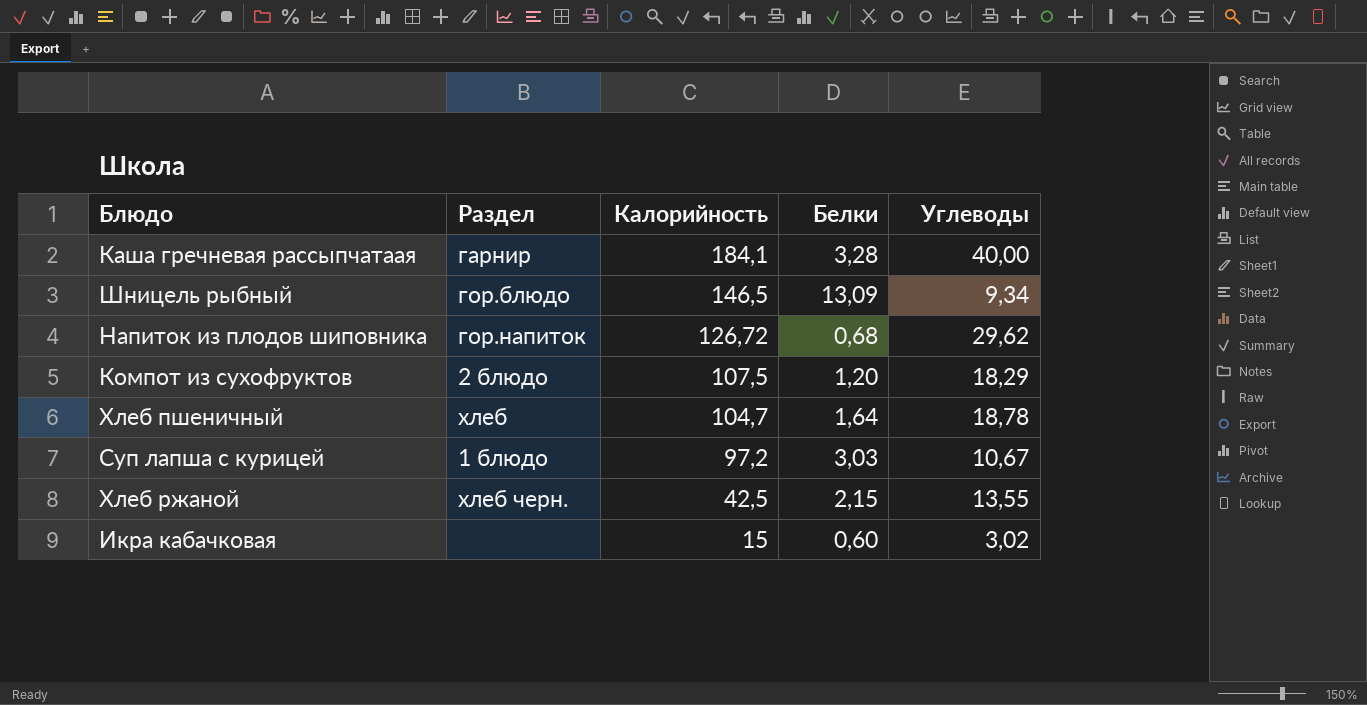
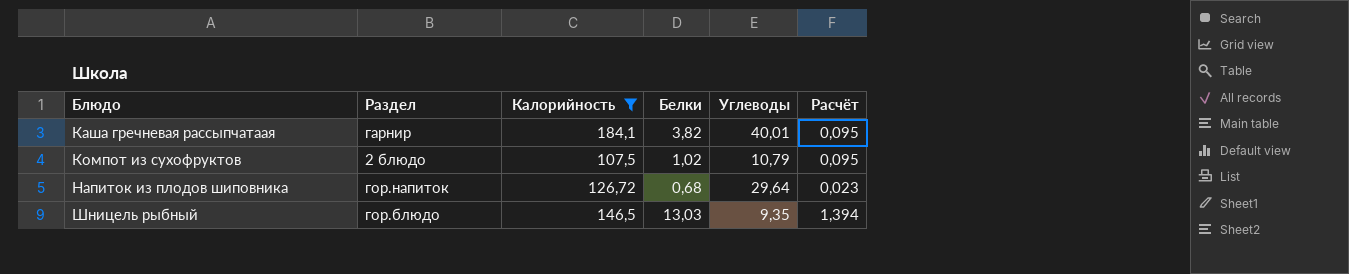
filter: none -> Калорийность >= 107,5
row order: Калорийность descending -> Блюдо ascending
column Расчёт | formula: none -> [Белки] / [Углеводы]
Каша гречневая рассыпчатаая | Белки: 3,28 -> 3,82
Каша гречневая рассыпчатаая | Углеводы: 40,00 -> 40,01
Компот из сухофруктов | Белки: 1,20 -> 1,02
Компот из сухофруктов | Углеводы: 18,29 -> 10,79
Напиток из плодов шиповника | Углеводы: 29,62 -> 29,64
Шницель рыбный | Белки: 13,09 -> 13,03
Шницель рыбный | Углеводы: 9,34 -> 9,35

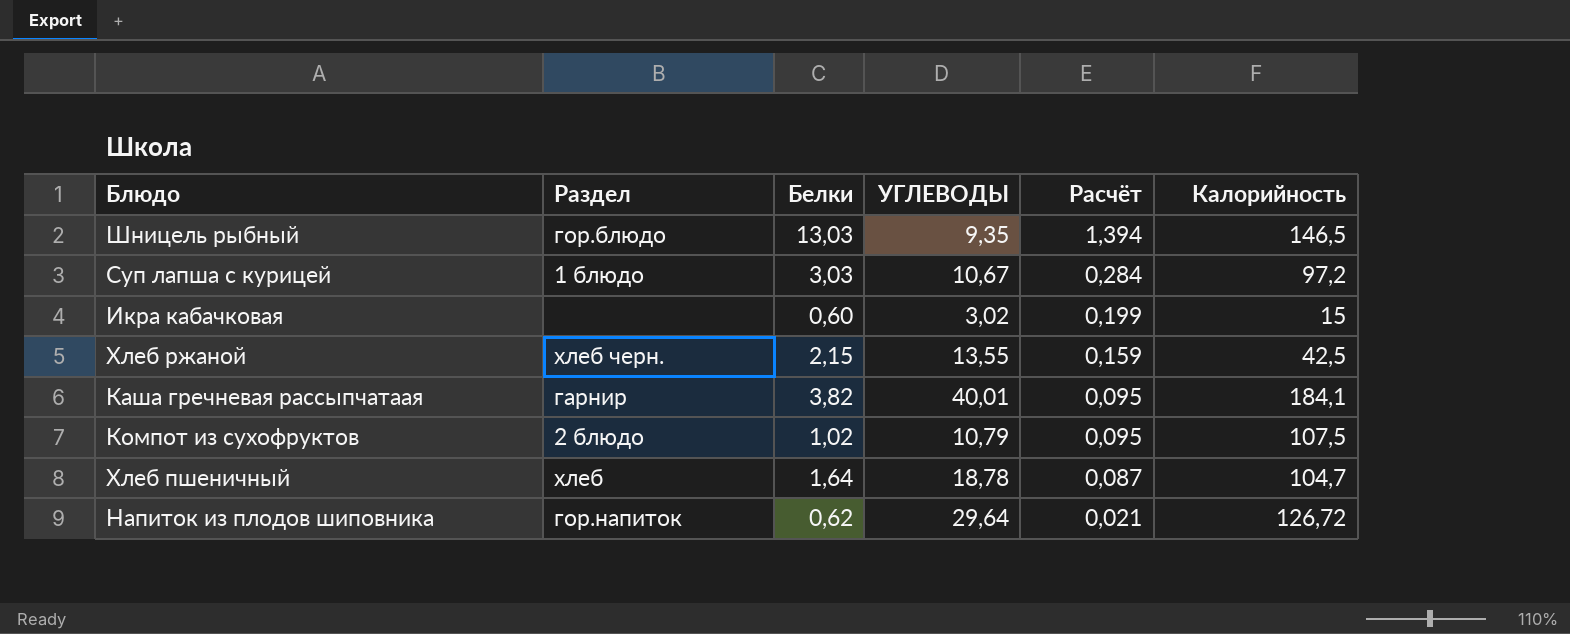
filter: Калорийность >= 107,5 -> none
row order: Блюдо ascending -> Расчёт descending
column name: Углеводы -> УГЛЕВОДЫ
column Калорийность | position: 3 -> 6
Напиток из плодов шиповника | Белки: 0,68 -> 0,62
Напиток из плодов шиповника | Расчёт: 0,023 -> 0,021

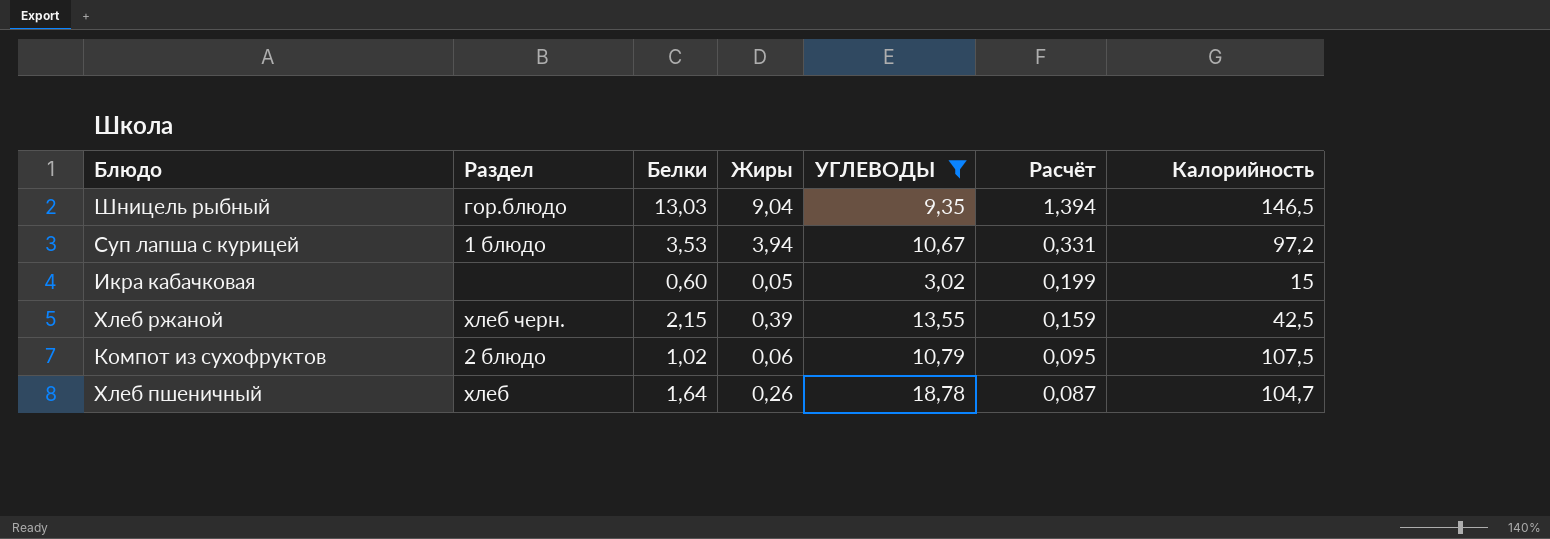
filter: none -> УГЛЕВОДЫ <= 18,78
column Жиры | position: none -> 4
Суп лапша c курицей | Белки: 3,03 -> 3,53
Суп лапша c курицей | Расчёт: 0,284 -> 0,331

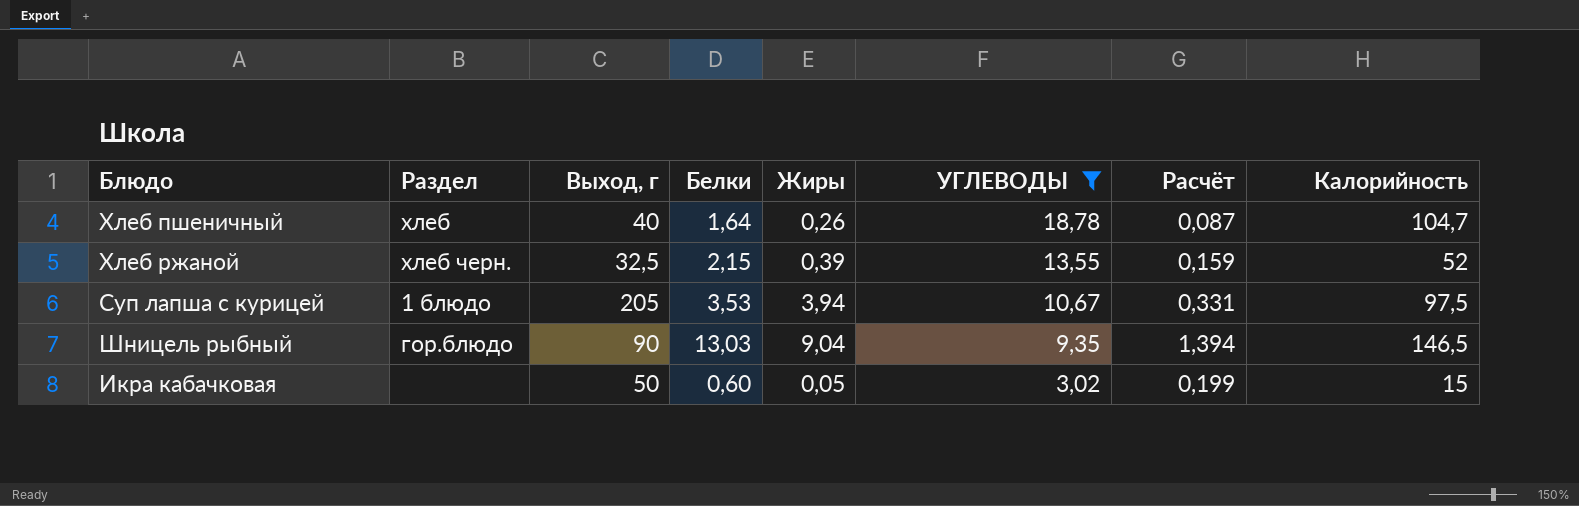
row order: Расчёт descending -> УГЛЕВОДЫ descending
column Выход, г | position: none -> 3
row Компот из сухофруктов: 2 блюдо | 1,02 | 0,06 | 10,79 | 0,095 | 107,5 -> none
Хлеб ржаной | Калорийность: 42,5 -> 52
Суп лапша c курицей | Калорийность: 97,2 -> 97,5

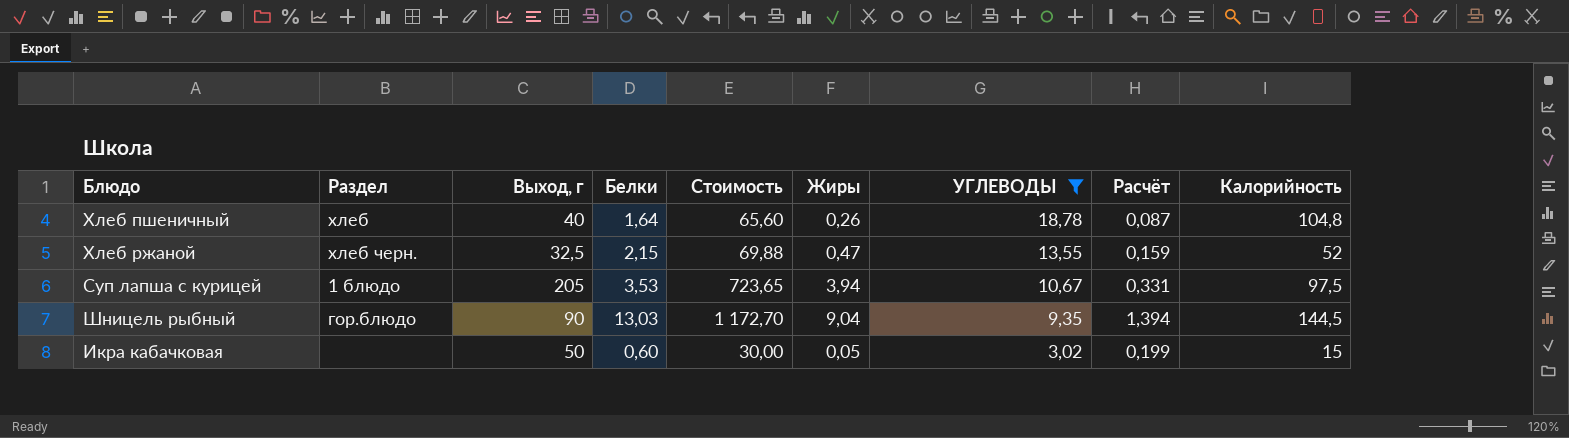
column Стоимость | formula: none -> [Выход, г] * [Белки]
Хлеб пшеничный | Калорийность: 104,7 -> 104,8
Хлеб ржаной | Жиры: 0,39 -> 0,47
Шницель рыбный | Калорийность: 146,5 -> 144,5

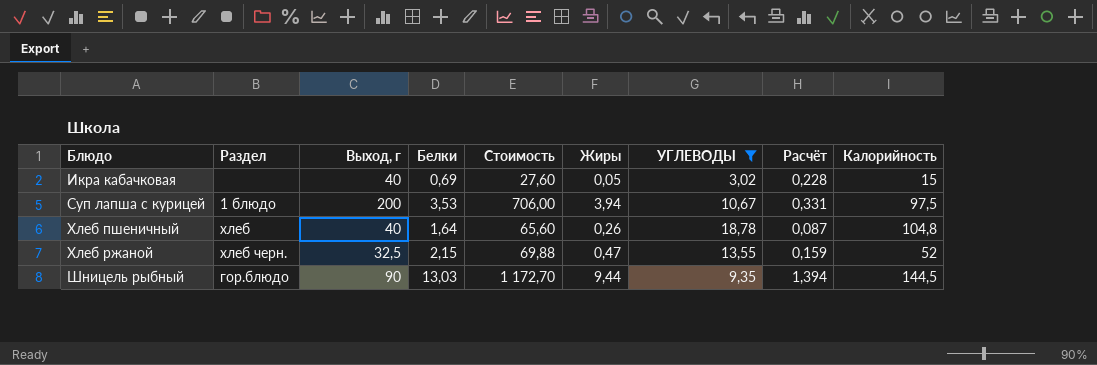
row order: УГЛЕВОДЫ descending -> Блюдо ascending
Икра кабачковая | Выход, г: 50 -> 40
Икра кабачковая | Белки: 0,60 -> 0,69
Икра кабачковая | Стоимость: 30,00 -> 27,60
Икра кабачковая | Расчёт: 0,199 -> 0,228
Суп лапша c курицей | Выход, г: 205 -> 200
Суп лапша c курицей | Стоимость: 723,65 -> 706,00
Шницель рыбный | Жиры: 9,04 -> 9,44

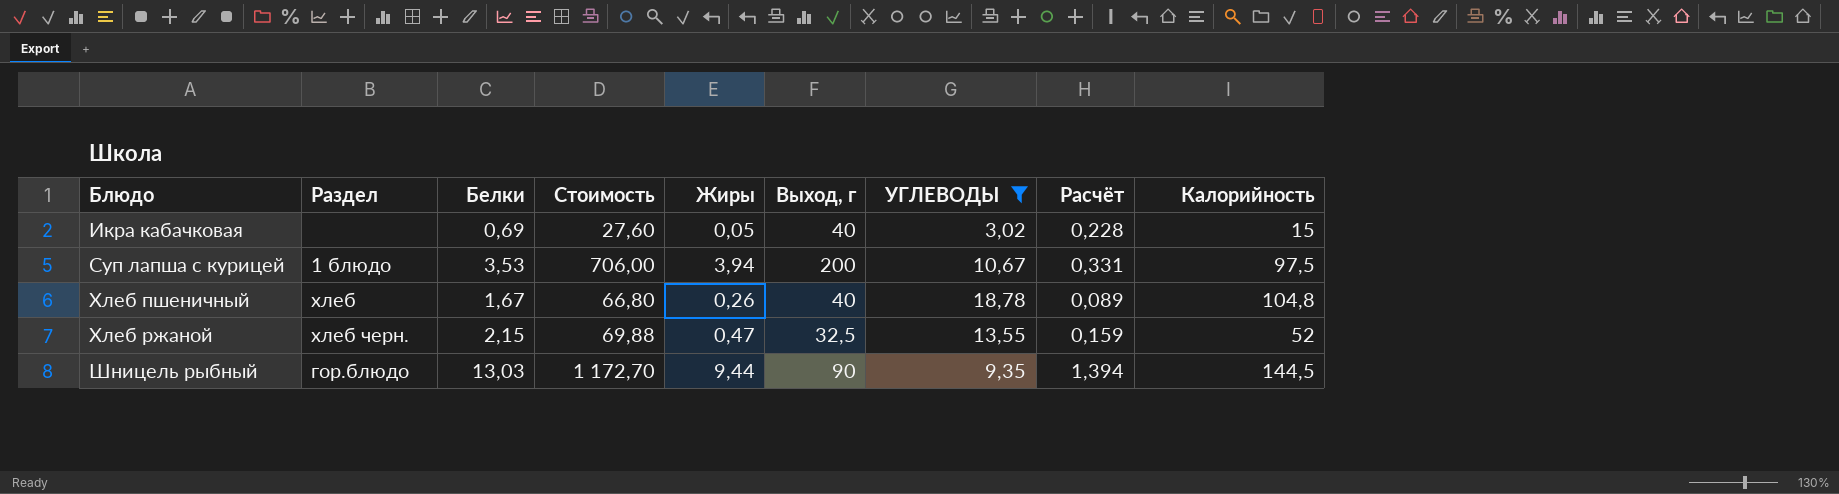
column Выход, г | position: 3 -> 6
Хлеб пшеничный | Белки: 1,64 -> 1,67
Хлеб пшеничный | Стоимость: 65,60 -> 66,80
Хлеб пшеничный | Расчёт: 0,087 -> 0,089

